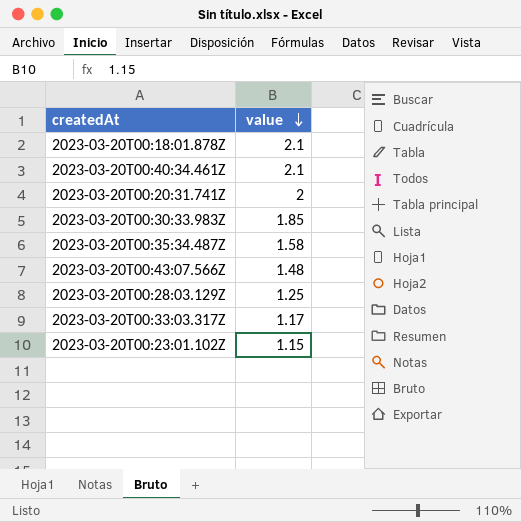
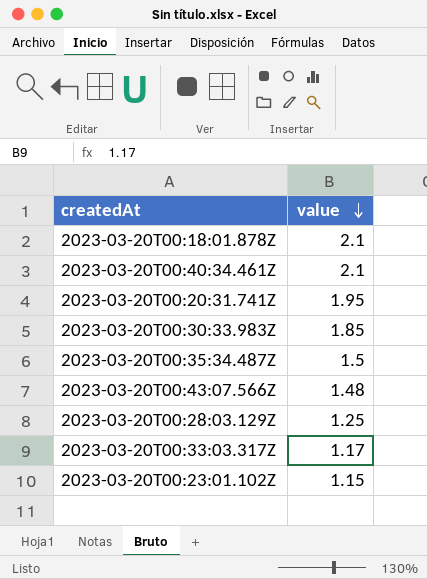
2023-03-20T00:20:31.741Z | value: 2 -> 1.95
2023-03-20T00:35:34.487Z | value: 1.58 -> 1.5

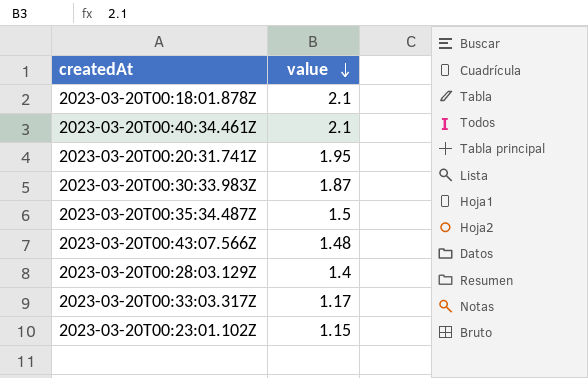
2023-03-20T00:30:33.983Z | value: 1.85 -> 1.87
2023-03-20T00:28:03.129Z | value: 1.25 -> 1.4

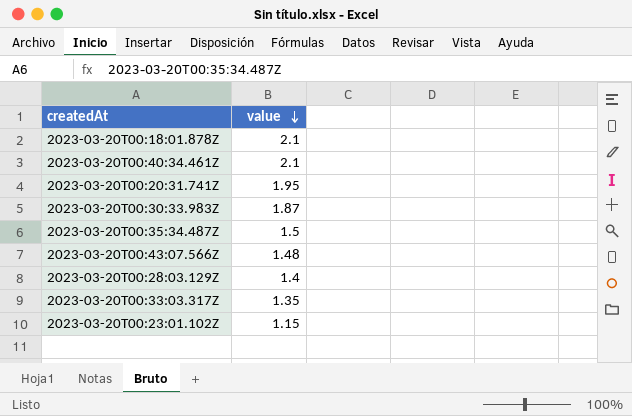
2023-03-20T00:33:03.317Z | value: 1.17 -> 1.35

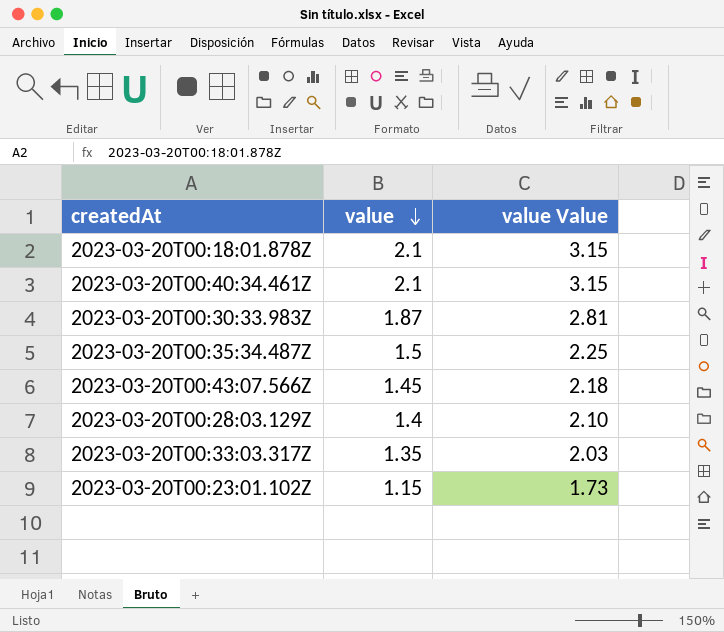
column value Value | formula: none -> [value] * 1.5
row 2023-03-20T00:20:31.741Z: 1.95 -> none
2023-03-20T00:43:07.566Z | value: 1.48 -> 1.45

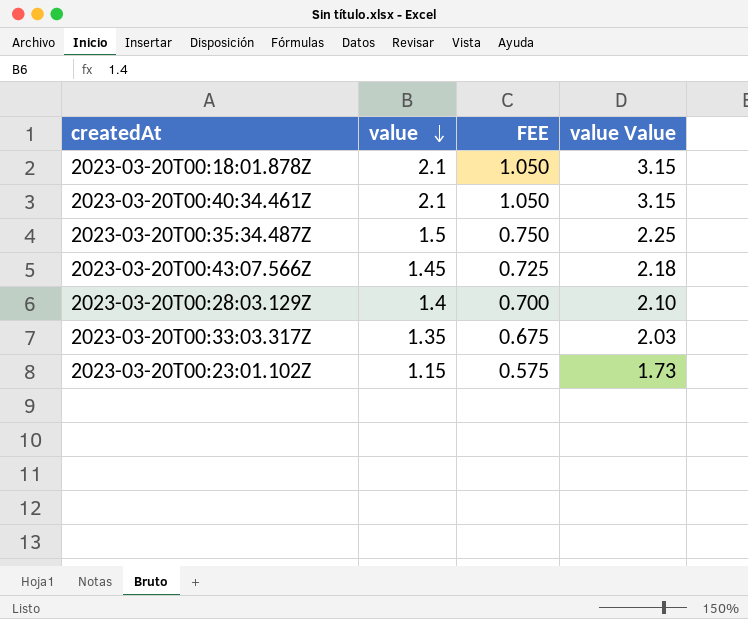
column FEE | formula: none -> [value] * 0.5
row 2023-03-20T00:30:33.983Z: 1.87 | 2.81 -> none

